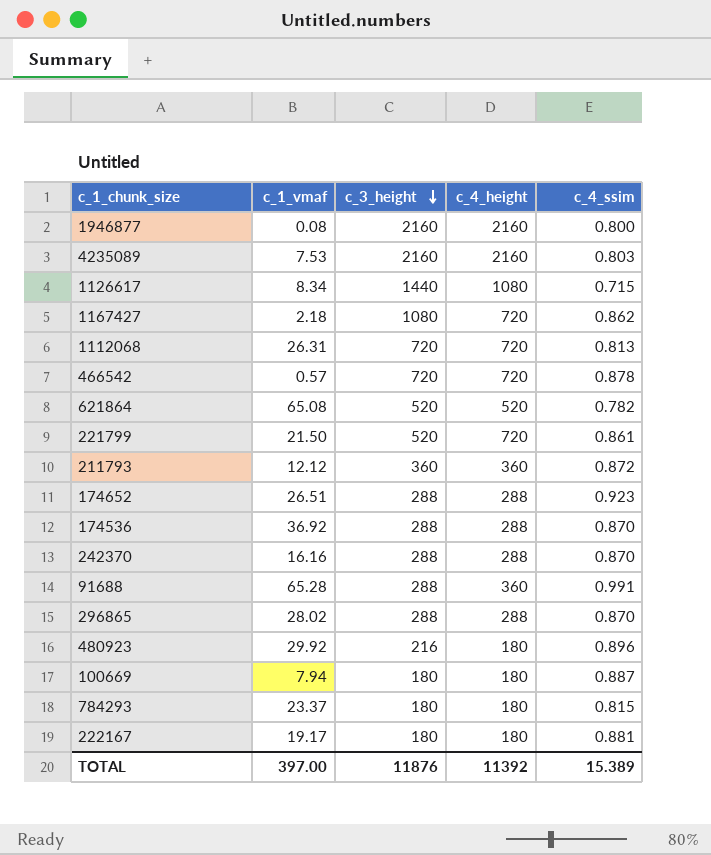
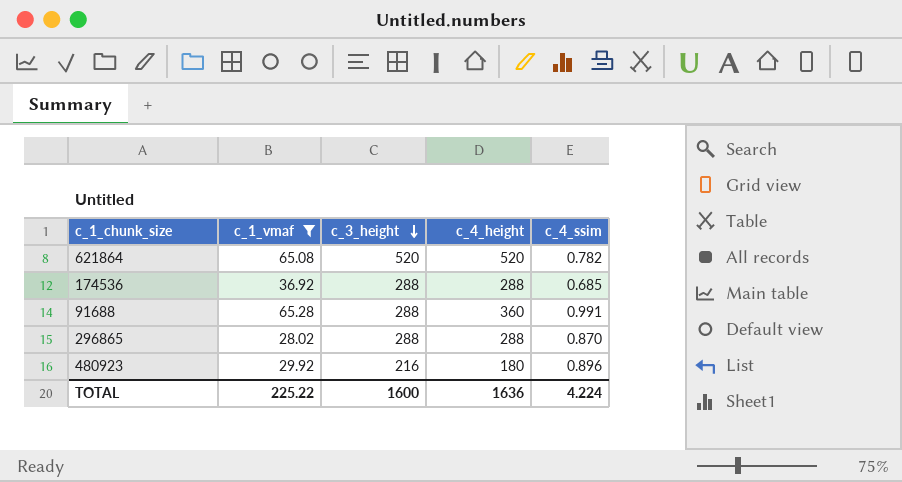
filter: none -> c_1_vmaf >= 28.02
174536 | c_4_ssim: 0.870 -> 0.685
TOTAL | c_1_vmaf: 397.00 -> 225.22
TOTAL | c_3_height: 11876 -> 1600
TOTAL | c_4_height: 11392 -> 1636
TOTAL | c_4_ssim: 15.389 -> 4.224

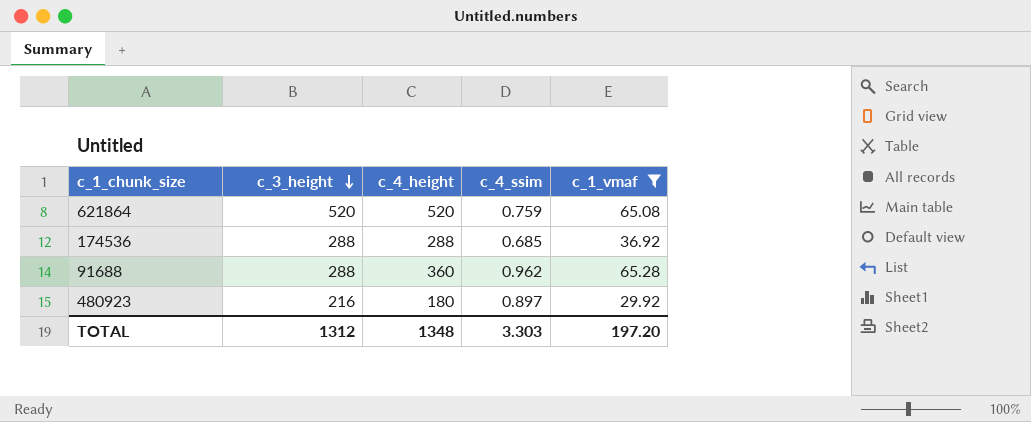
column c_1_vmaf | position: 2 -> 5
row 296865: 28.02 | 288 | 288 | 0.870 -> none
621864 | c_4_ssim: 0.782 -> 0.759
91688 | c_4_ssim: 0.991 -> 0.962
480923 | c_4_ssim: 0.896 -> 0.897
TOTAL | c_3_height: 1600 -> 1312
TOTAL | c_4_height: 1636 -> 1348
TOTAL | c_4_ssim: 4.224 -> 3.303
TOTAL | c_1_vmaf: 225.22 -> 197.20

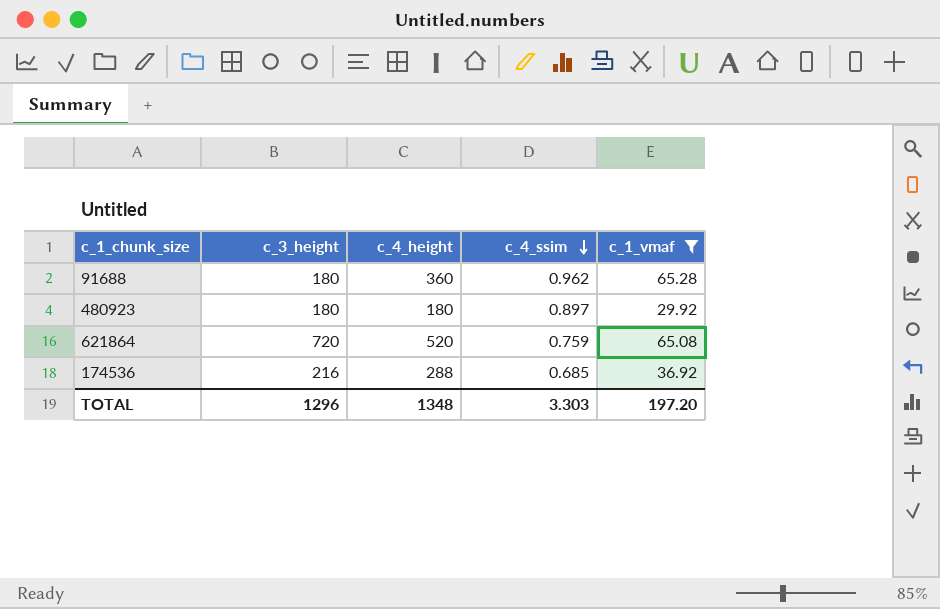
row order: c_3_height descending -> c_4_ssim descending
91688 | c_3_height: 288 -> 180
480923 | c_3_height: 216 -> 180
621864 | c_3_height: 520 -> 720
174536 | c_3_height: 288 -> 216
TOTAL | c_3_height: 1312 -> 1296

